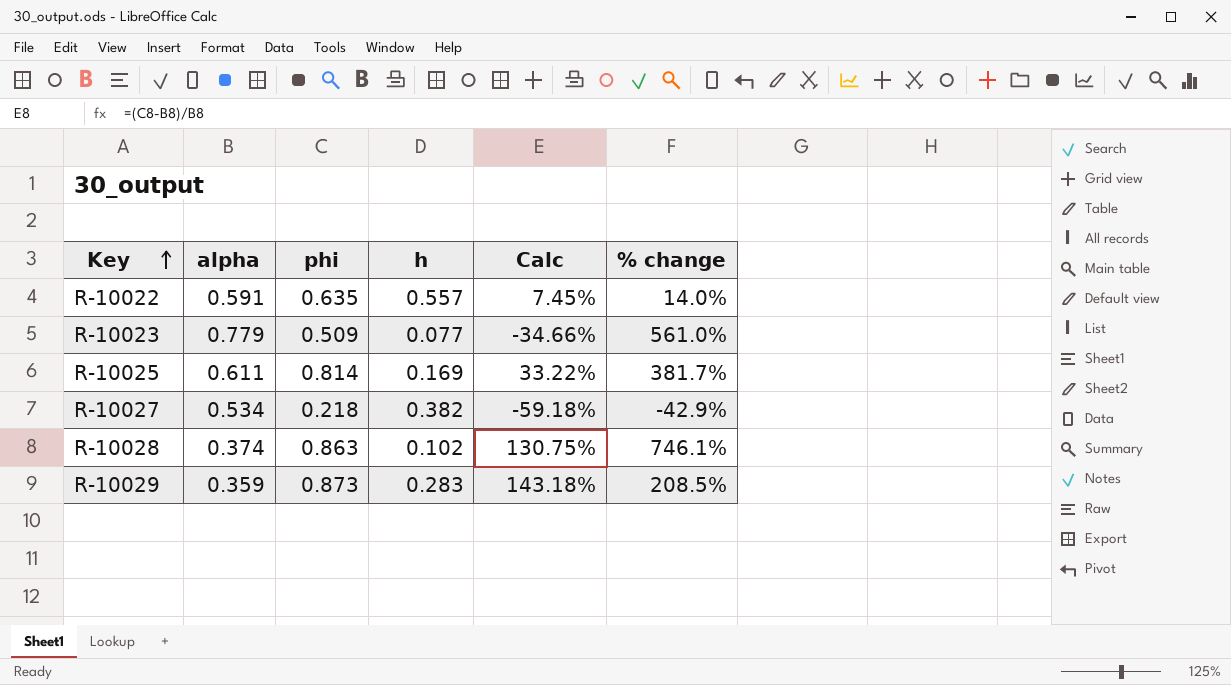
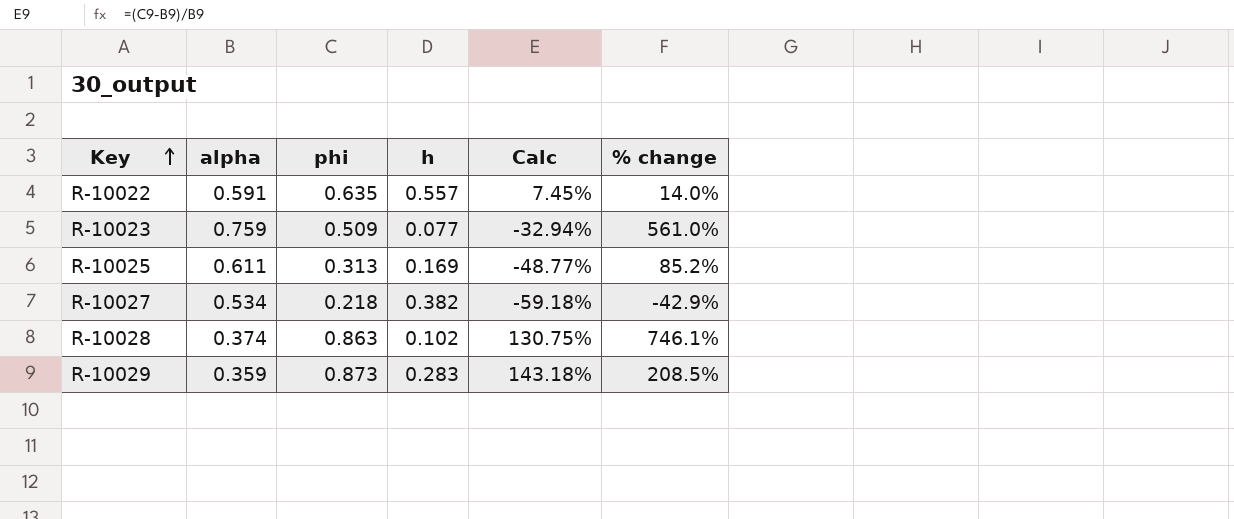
R-10023 | alpha: 0.779 -> 0.759
R-10023 | Calc: -34.66% -> -32.94%
R-10025 | phi: 0.814 -> 0.313
R-10025 | Calc: 33.22% -> -48.77%
R-10025 | % change: 381.7% -> 85.2%

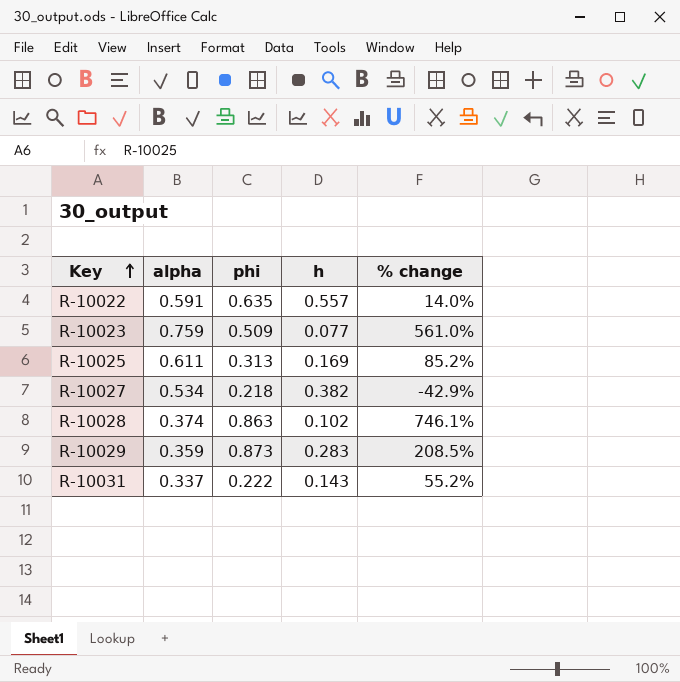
column Calc | formula: ([phi] - [alpha]) / [alpha] -> none
row R-10031: none -> 0.337 | 0.222 | 0.143 | 55.2%

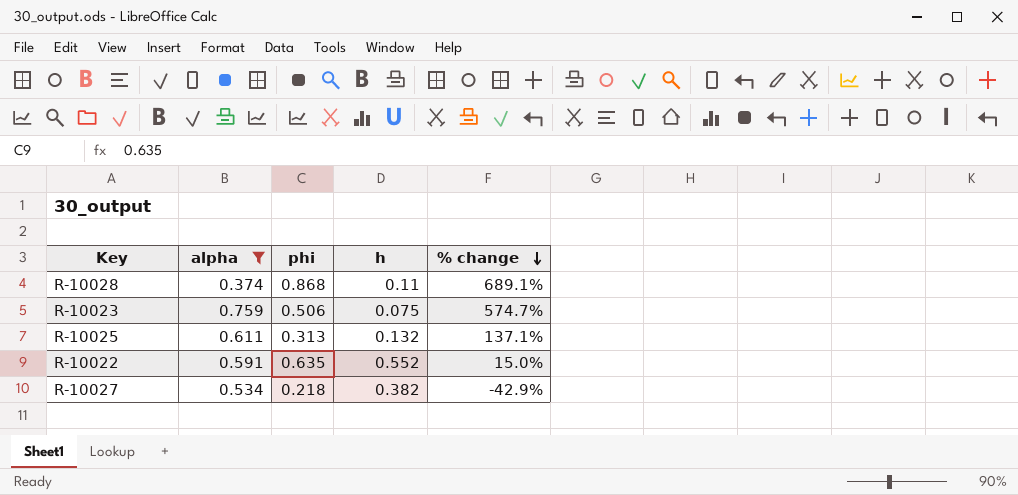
filter: none -> alpha >= 0.374
row order: Key ascending -> % change descending
R-10028 | phi: 0.863 -> 0.868
R-10028 | h: 0.102 -> 0.11
R-10028 | % change: 746.1% -> 689.1%
R-10023 | phi: 0.509 -> 0.506
R-10023 | h: 0.077 -> 0.075
R-10023 | % change: 561.0% -> 574.7%
R-10025 | h: 0.169 -> 0.132
R-10025 | % change: 85.2% -> 137.1%
R-10022 | h: 0.557 -> 0.552
R-10022 | % change: 14.0% -> 15.0%

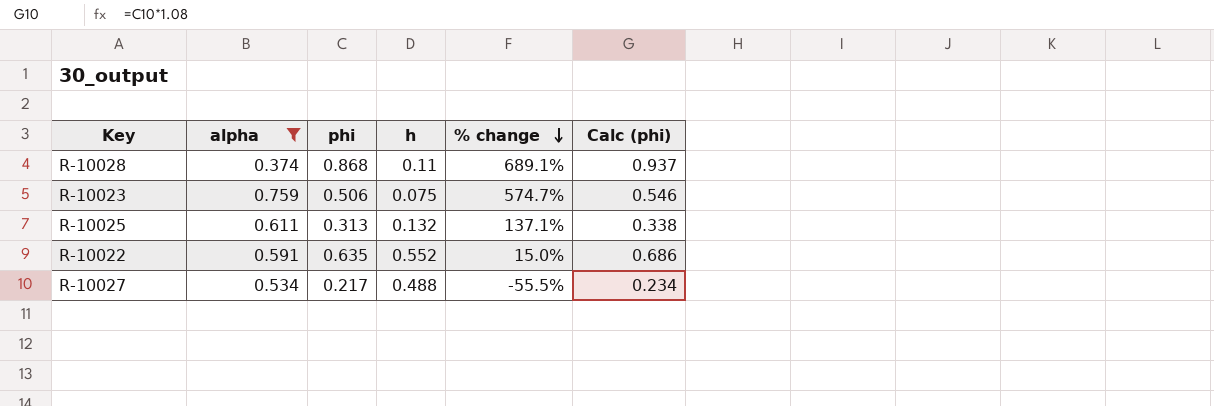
column Calc (phi) | formula: none -> [phi] * 1.08
R-10027 | phi: 0.218 -> 0.217
R-10027 | h: 0.382 -> 0.488
R-10027 | % change: -42.9% -> -55.5%

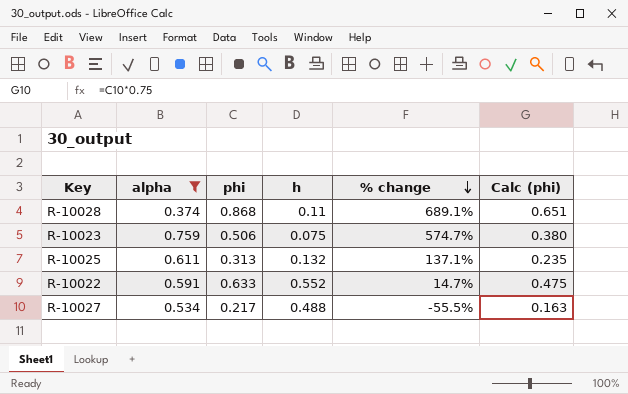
column Calc (phi) | formula: [phi] * 1.08 -> [phi] * 0.75
R-10022 | phi: 0.635 -> 0.633
R-10022 | % change: 15.0% -> 14.7%

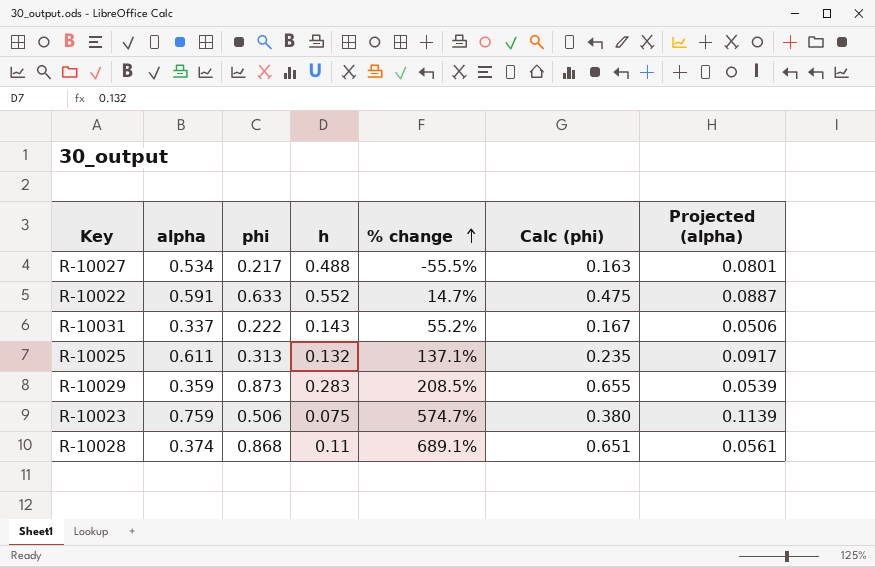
filter: alpha >= 0.374 -> none
row order: % change descending -> % change ascending
column Projected (alpha) | formula: none -> [alpha] * 0.15

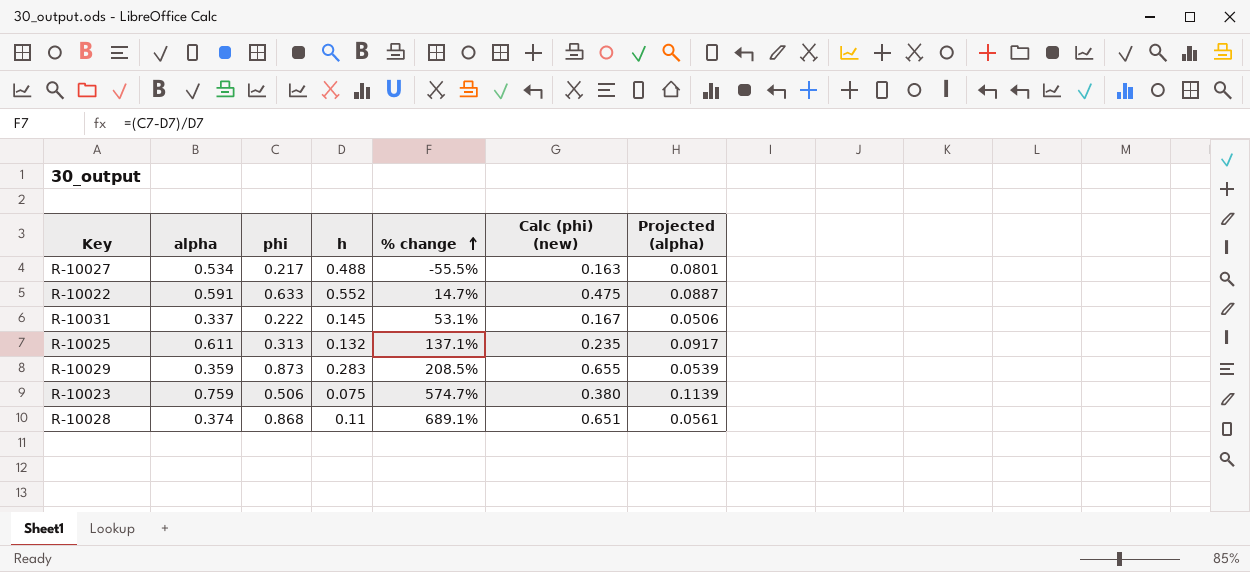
column name: Calc (phi) -> Calc (phi) (new)
R-10031 | h: 0.143 -> 0.145
R-10031 | % change: 55.2% -> 53.1%

